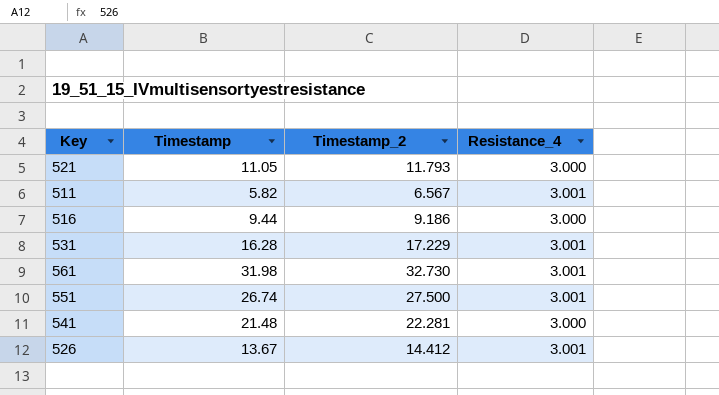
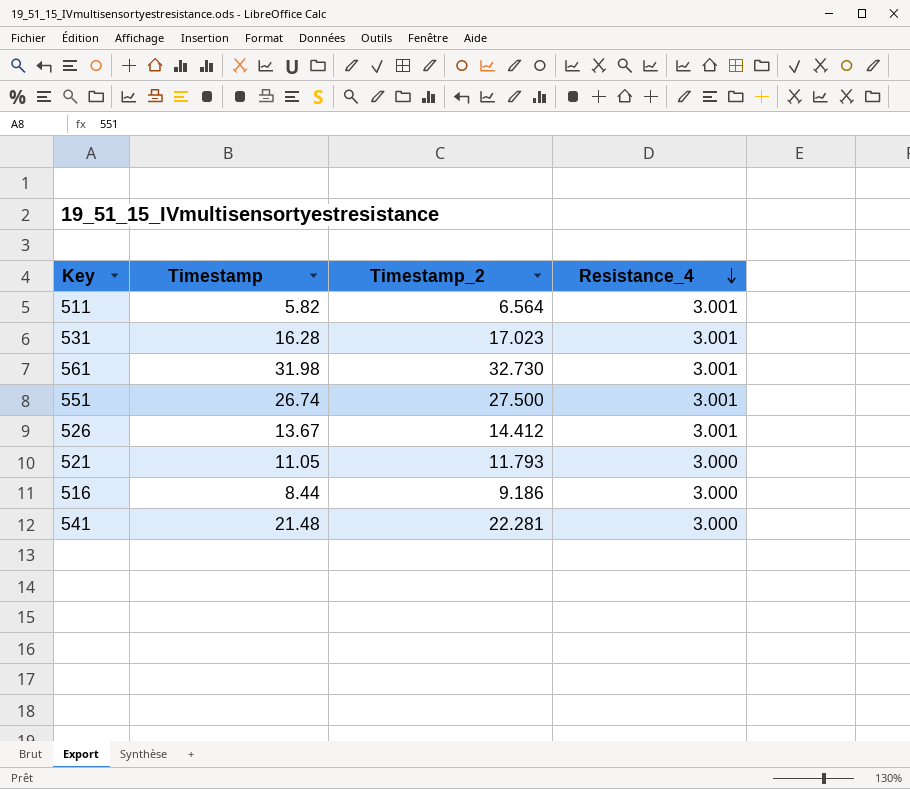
row order: none -> Resistance_4 descending
511 | Timestamp_2: 6.567 -> 6.564
531 | Timestamp_2: 17.229 -> 17.023
516 | Timestamp: 9.44 -> 8.44

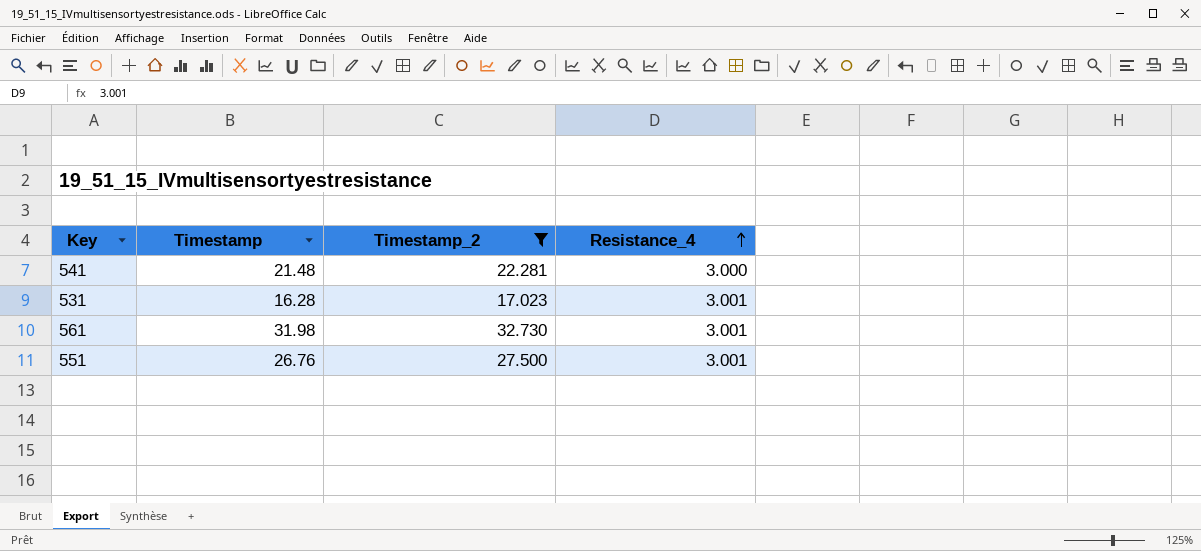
filter: none -> Timestamp_2 >= 17.023
row order: Resistance_4 descending -> Resistance_4 ascending
551 | Timestamp: 26.74 -> 26.76

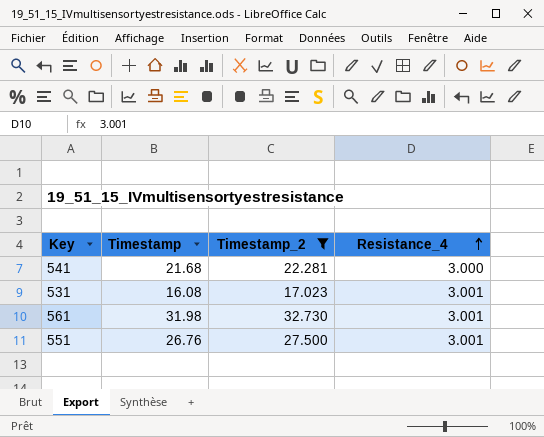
541 | Timestamp: 21.48 -> 21.68
531 | Timestamp: 16.28 -> 16.08

